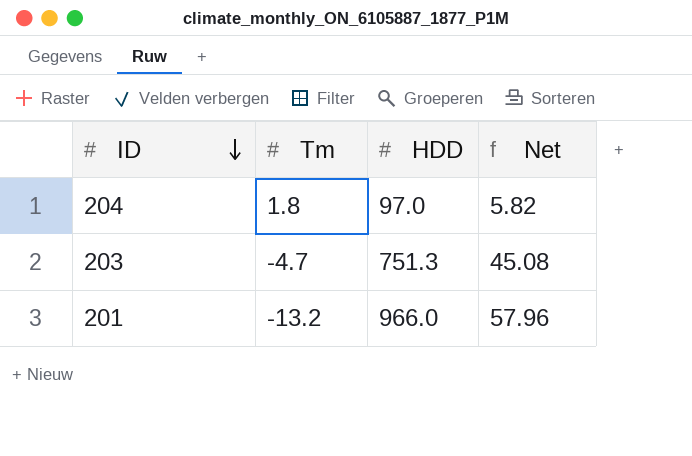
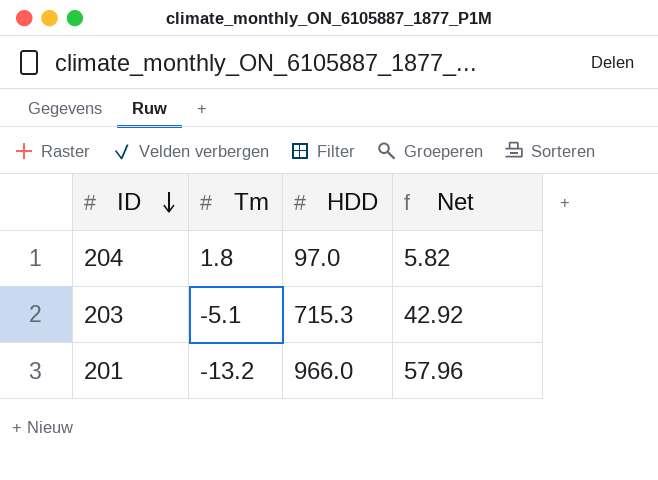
203 | Tm: -4.7 -> -5.1
203 | HDD: 751.3 -> 715.3
203 | Net: 45.08 -> 42.92

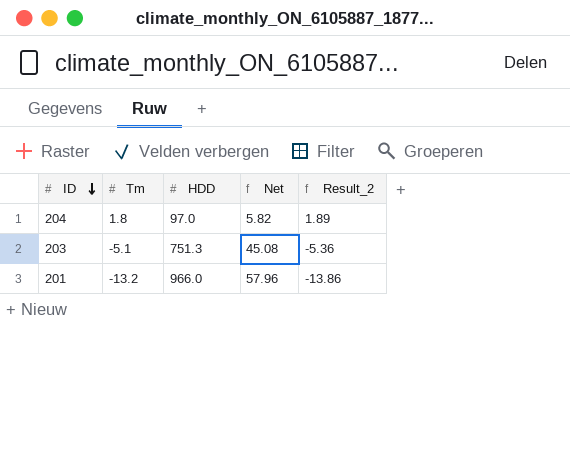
column Result_2 | formula: none -> [Tm] * 1.05
203 | HDD: 715.3 -> 751.3
203 | Net: 42.92 -> 45.08

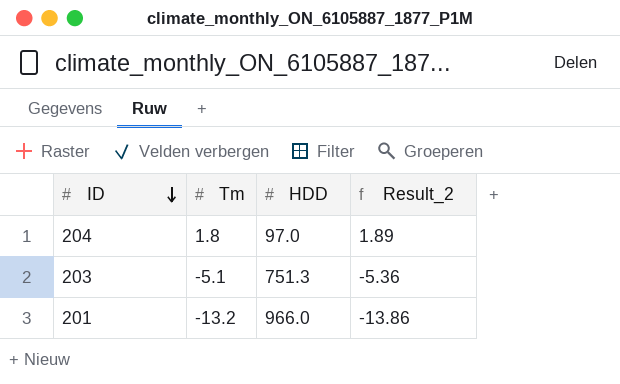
column Net | formula: [HDD] * 0.06 -> none

